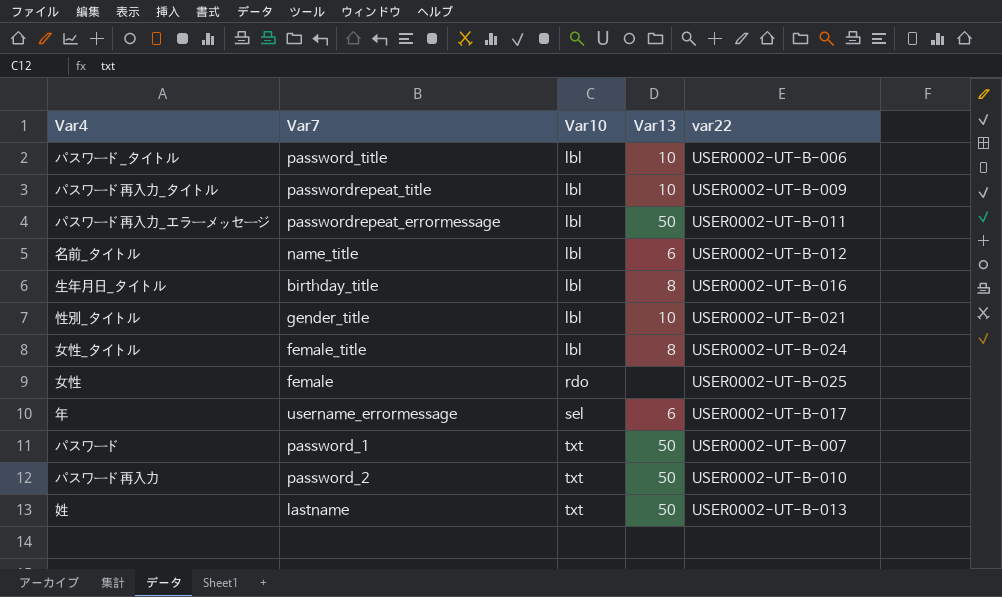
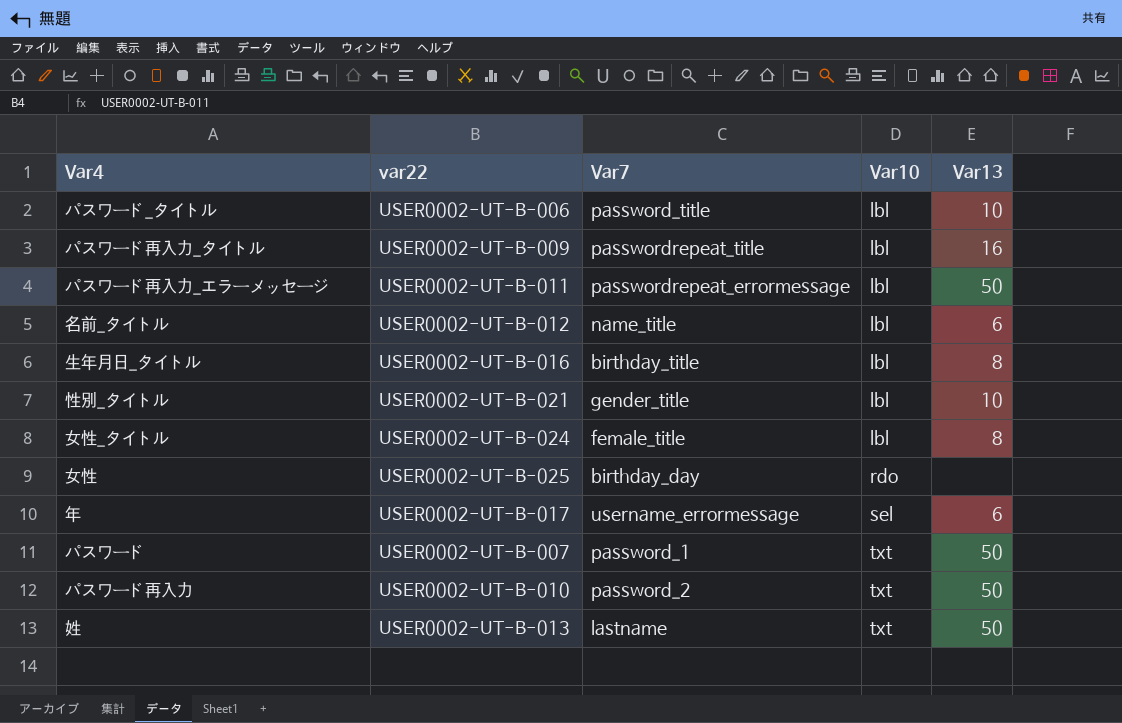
column var22 | position: 5 -> 2
パスワード再入力_タイトル | Var13: 10 -> 16
女性 | Var7: female -> birthday_day

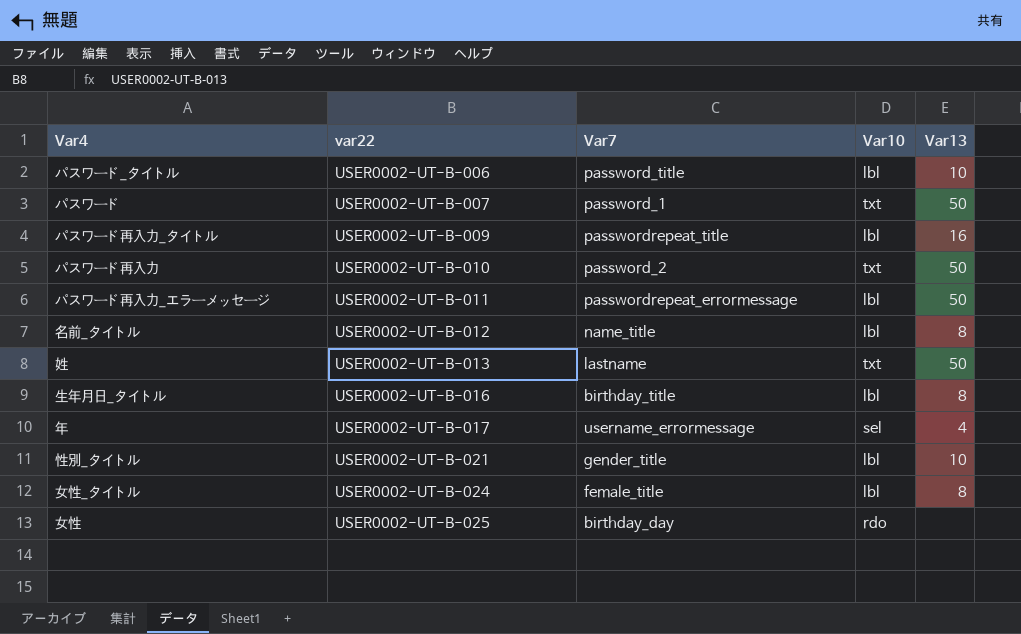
row order: Var10 ascending -> var22 ascending
名前_タイトル | Var13: 6 -> 8
年 | Var13: 6 -> 4

